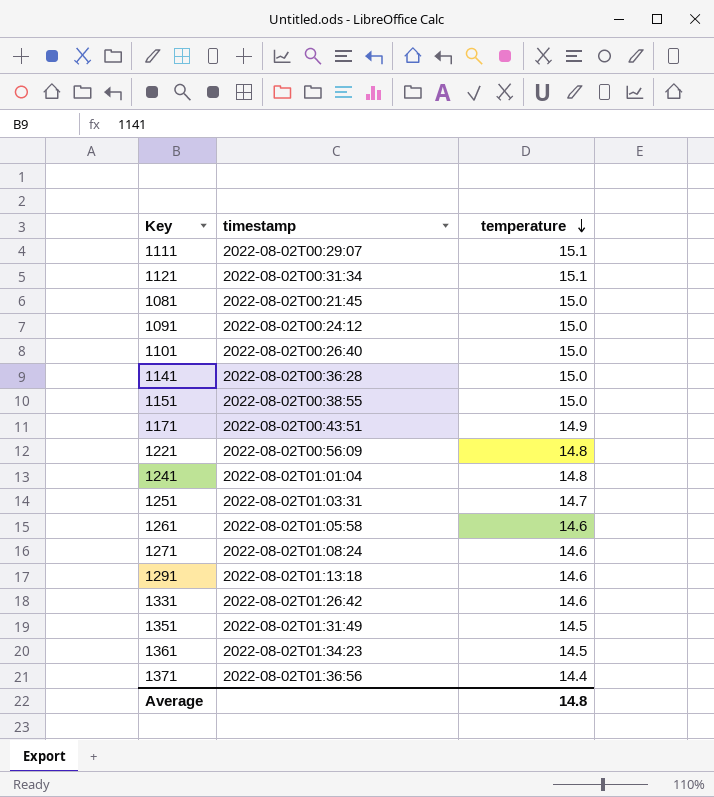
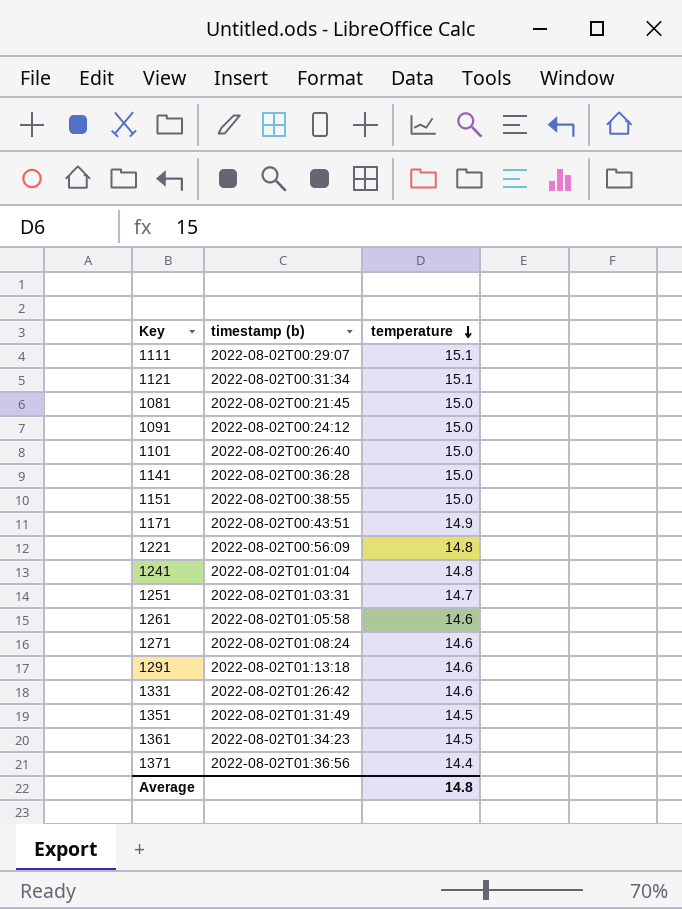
column name: timestamp -> timestamp (b)

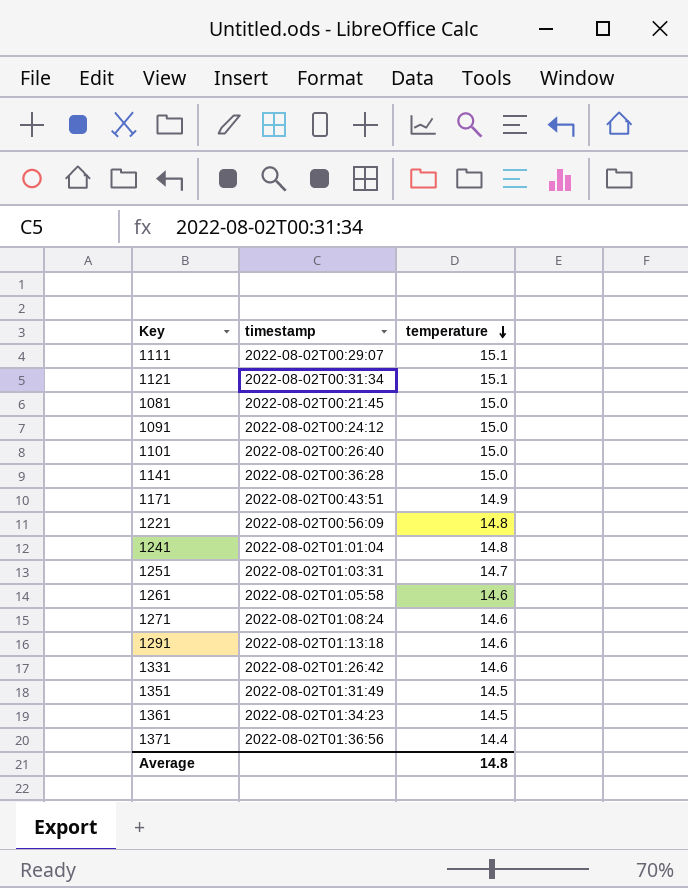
column name: timestamp (b) -> timestamp
row 1151: 2022-08-02T00:38:55 | 15.0 -> none

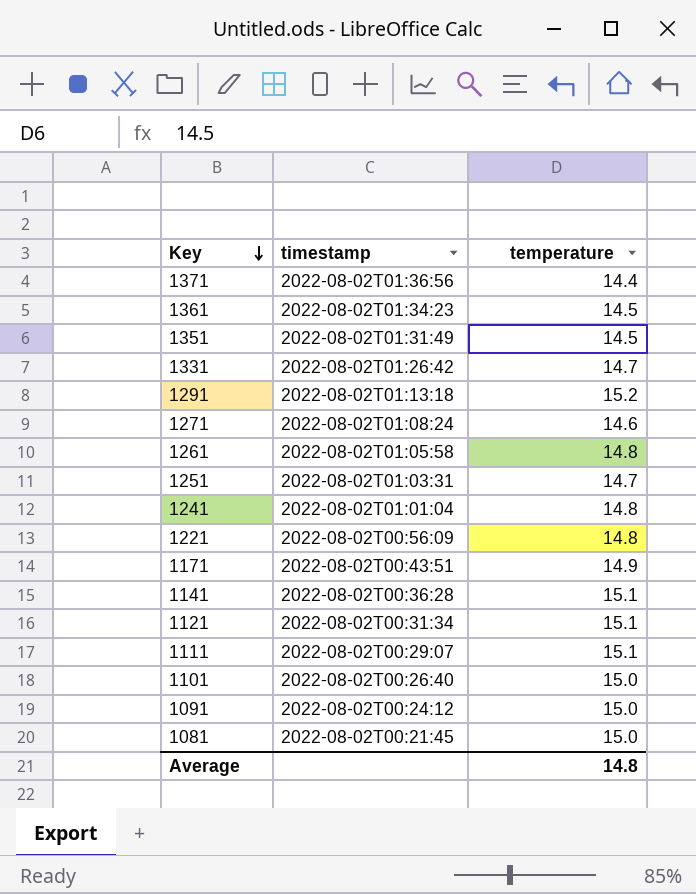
row order: temperature descending -> Key descending
1331 | temperature: 14.6 -> 14.7
1291 | temperature: 14.6 -> 15.2
1261 | temperature: 14.6 -> 14.8
1141 | temperature: 15.0 -> 15.1

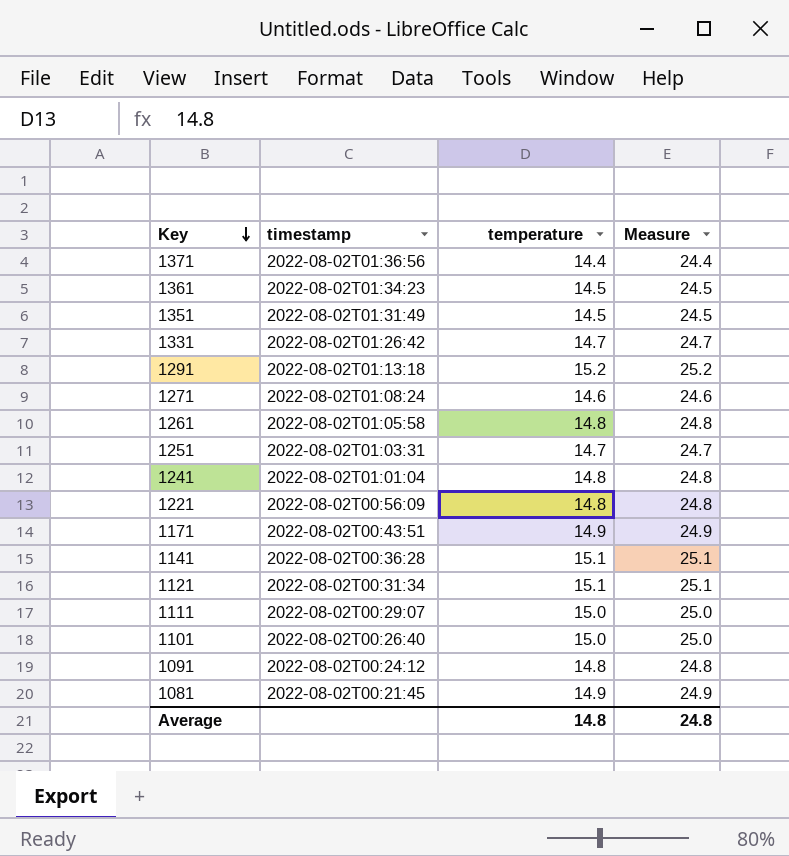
column Measure | formula: none -> [temperature] + 10
1111 | temperature: 15.1 -> 15.0
1091 | temperature: 15.0 -> 14.8
1081 | temperature: 15.0 -> 14.9

